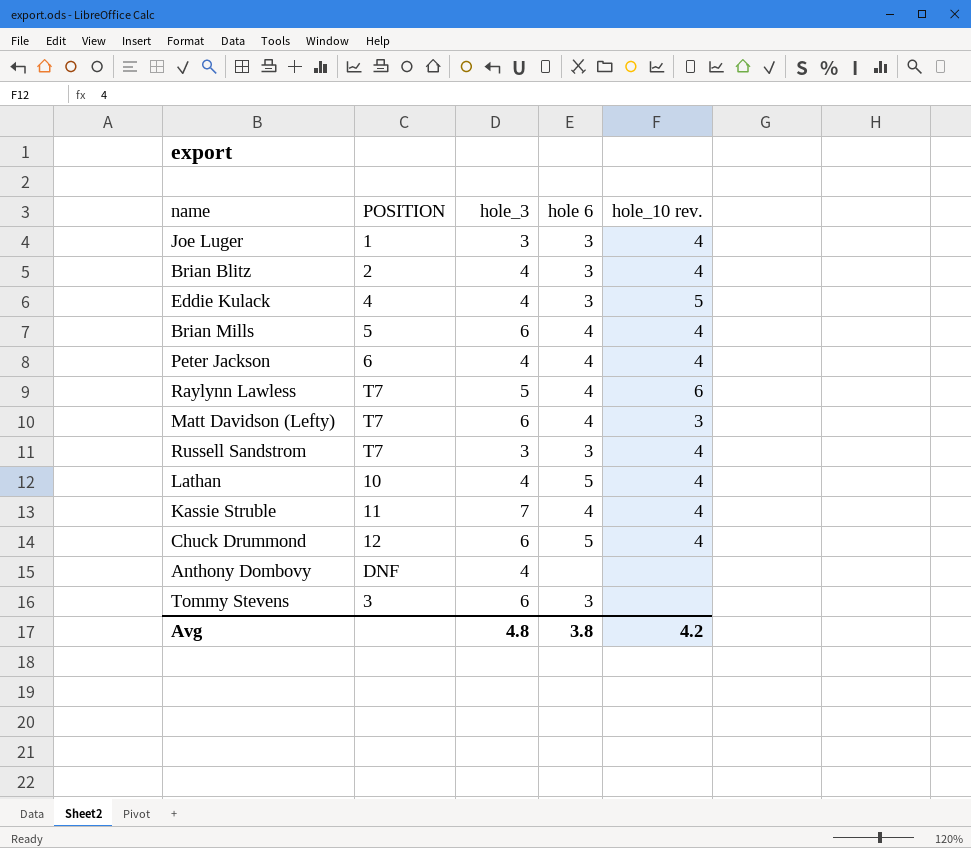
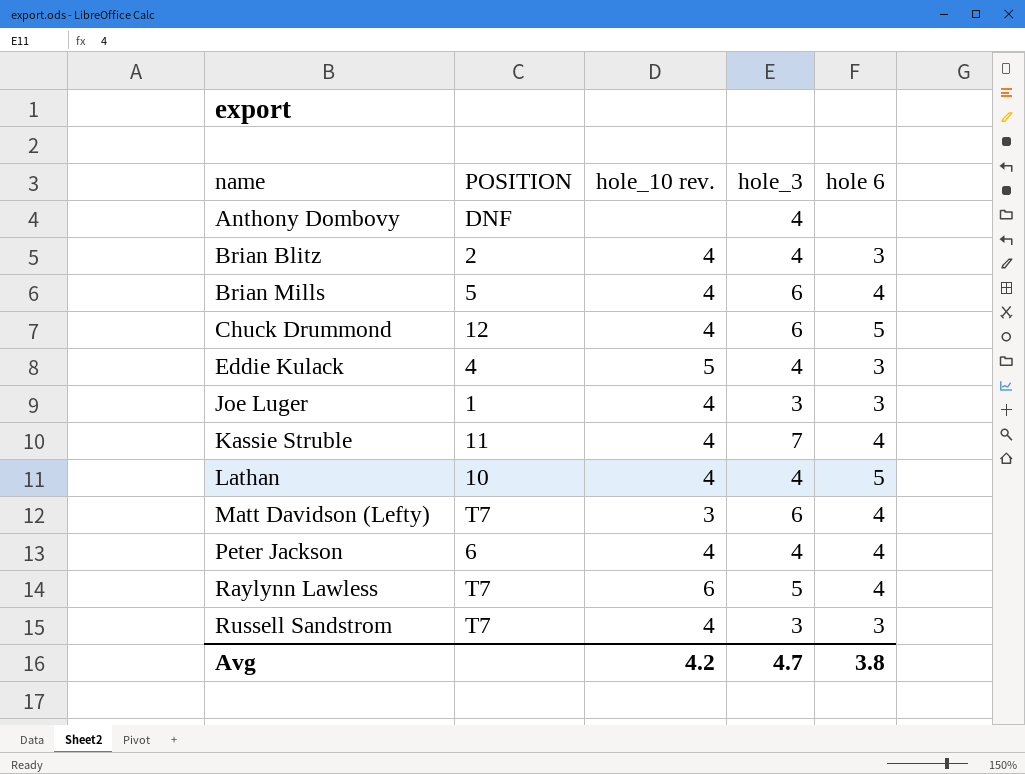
row order: none -> name ascending
column hole_10 rev. | position: 5 -> 3
row Tommy Stevens: 3 | 6 | 3 | none -> none
Avg | hole_3: 4.8 -> 4.7

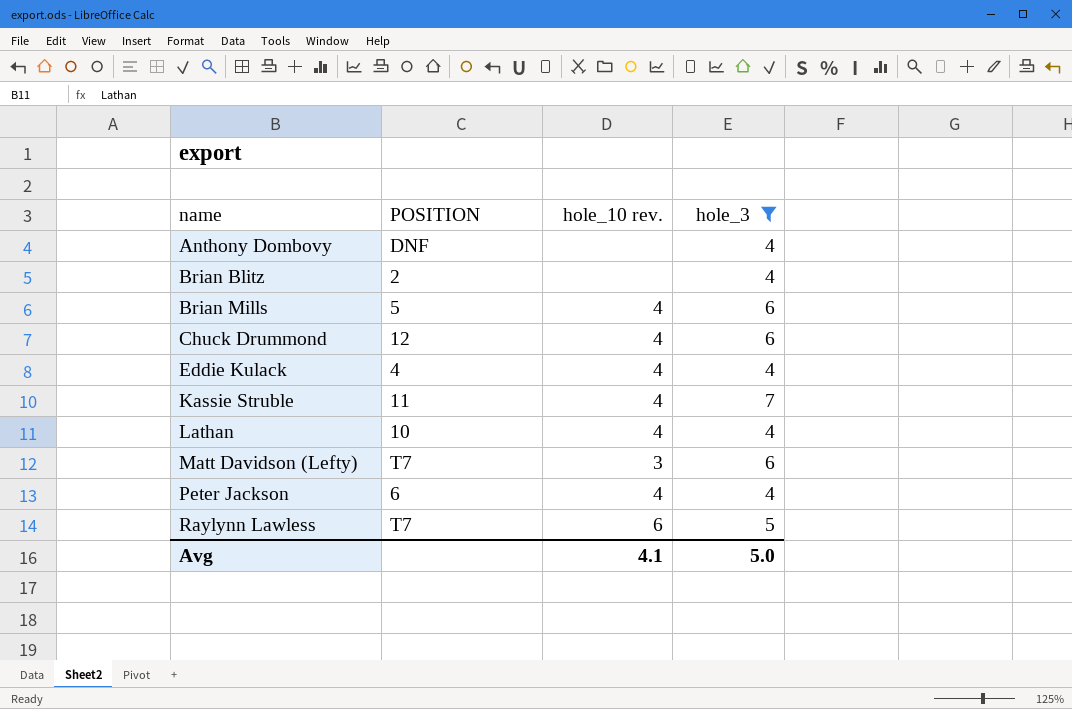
filter: none -> hole_3 != 3
column hole 6 | position: 5 -> none
Brian Blitz | hole_10 rev.: 4 -> none
Eddie Kulack | hole_10 rev.: 5 -> 4
Avg | hole_10 rev.: 4.2 -> 4.1
Avg | hole_3: 4.7 -> 5.0

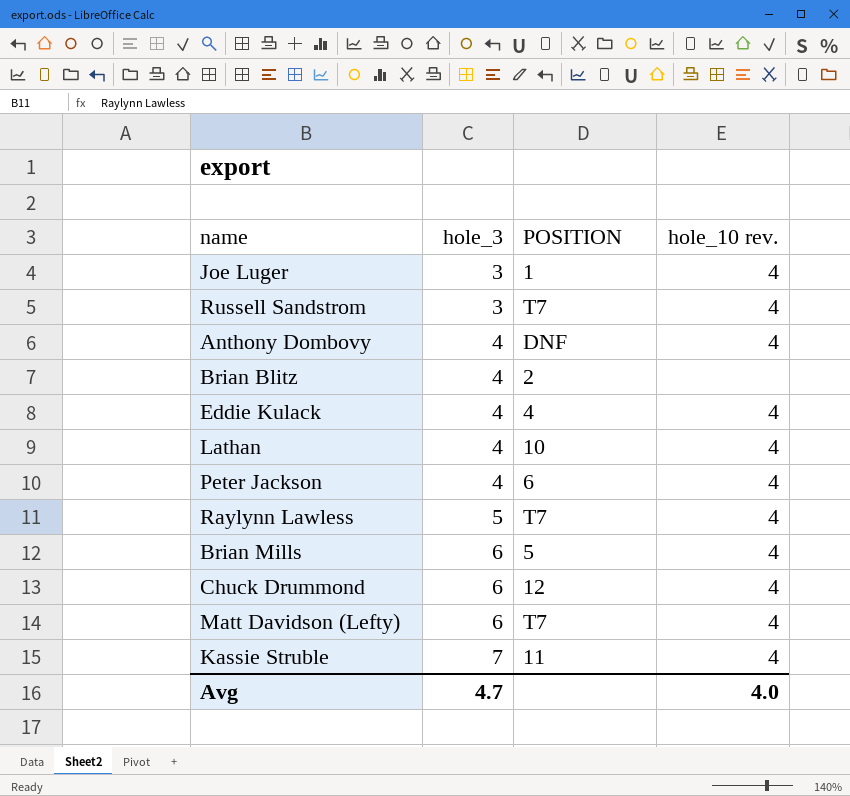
filter: hole_3 != 3 -> none
row order: name ascending -> hole_3 ascending
column hole_3 | position: 4 -> 2
Anthony Dombovy | hole_10 rev.: none -> 4
Raylynn Lawless | hole_10 rev.: 6 -> 4
Matt Davidson (Lefty) | hole_10 rev.: 3 -> 4
Avg | hole_3: 5.0 -> 4.7
Avg | hole_10 rev.: 4.1 -> 4.0

